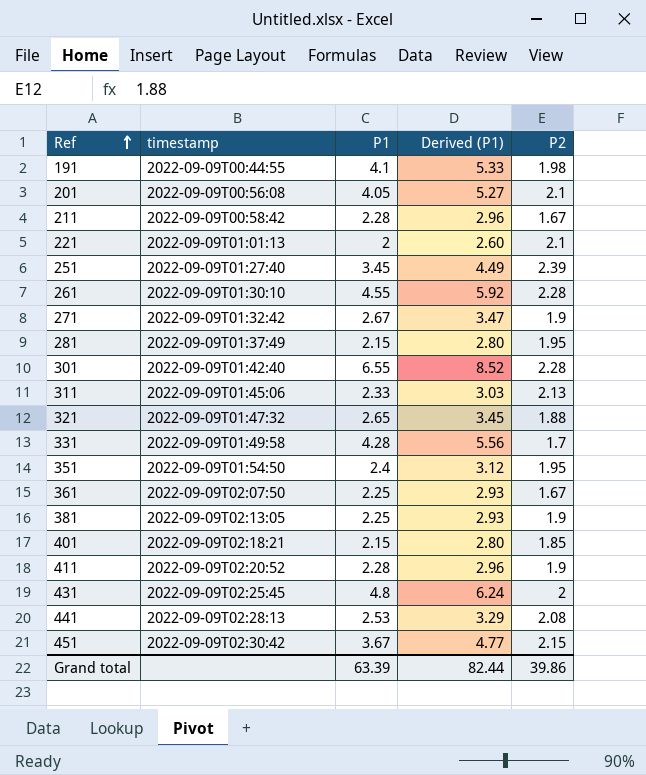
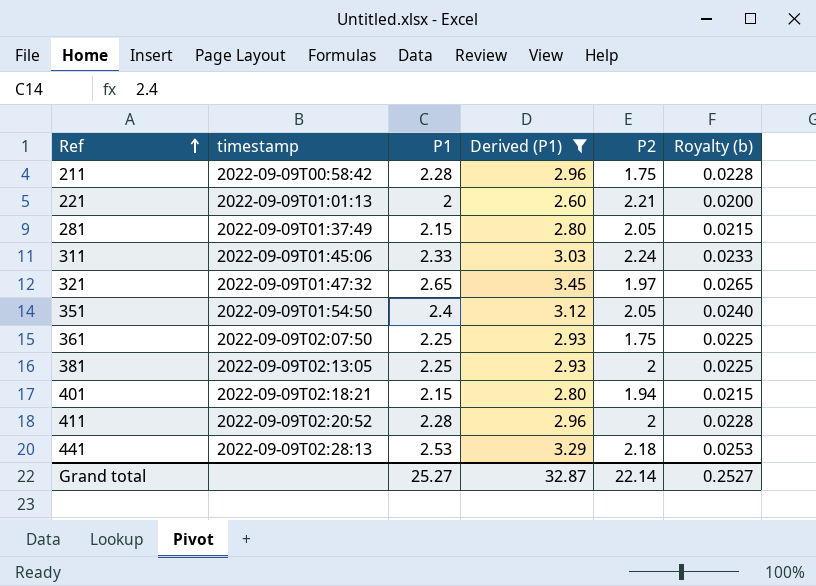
filter: none -> Derived (P1) <= 3.45
column Royalty (b) | formula: none -> [P1] * 0.01
211 | P2: 1.67 -> 1.75
221 | P2: 2.1 -> 2.21
281 | P2: 1.95 -> 2.05
311 | P2: 2.13 -> 2.24
321 | P2: 1.88 -> 1.97
351 | P2: 1.95 -> 2.05
361 | P2: 1.67 -> 1.75
381 | P2: 1.9 -> 2
401 | P2: 1.85 -> 1.94
411 | P2: 1.9 -> 2
441 | P2: 2.08 -> 2.18
Grand total | P1: 63.39 -> 25.27
Grand total | Derived (P1): 82.44 -> 32.87
Grand total | P2: 39.86 -> 22.14

